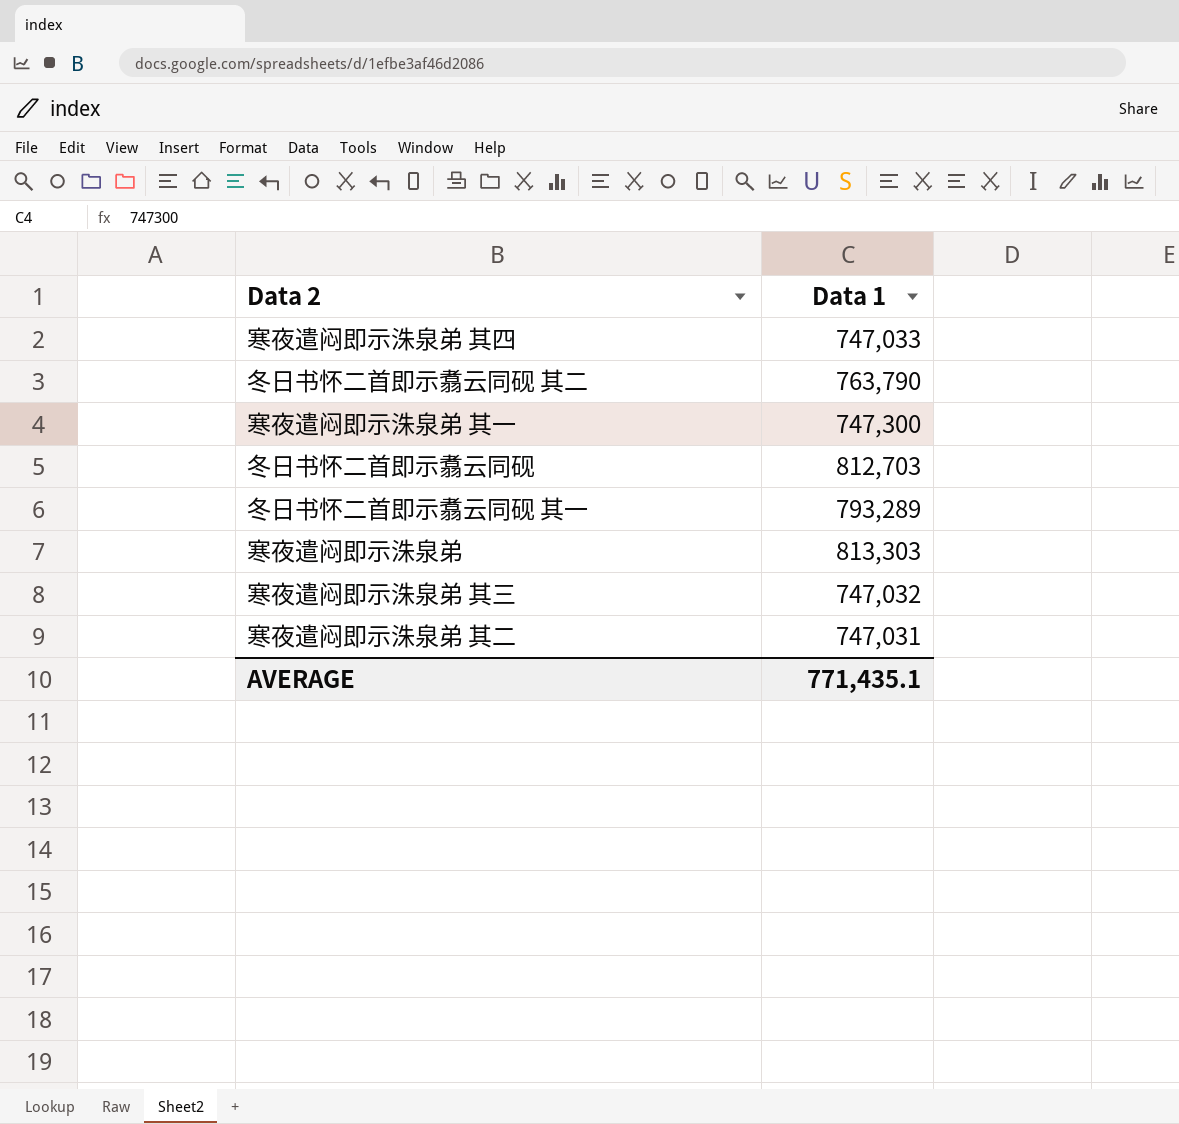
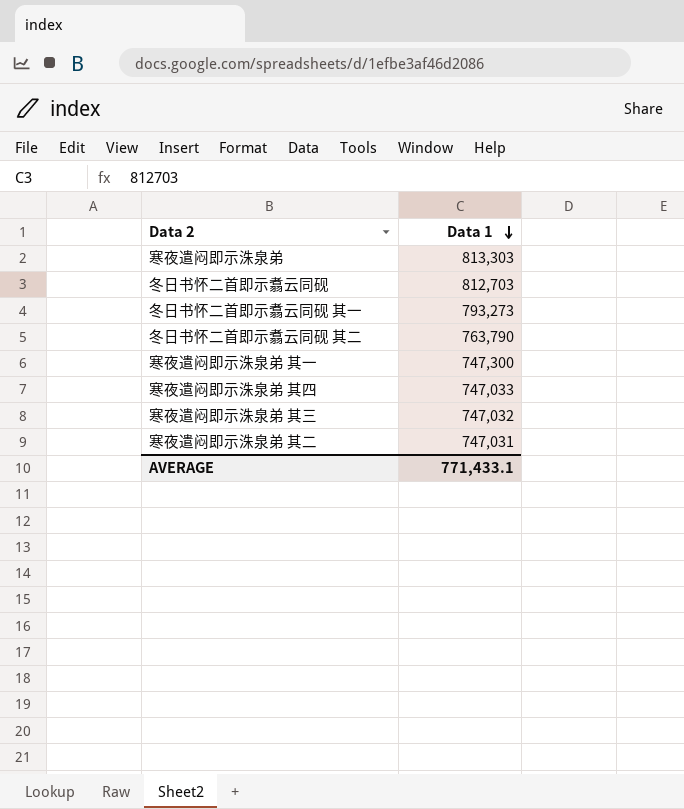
row order: none -> Data 1 descending
冬日书怀二首即示翥云同砚 其一 | Data 1: 793,289 -> 793,273
AVERAGE | Data 1: 771,435.1 -> 771,433.1

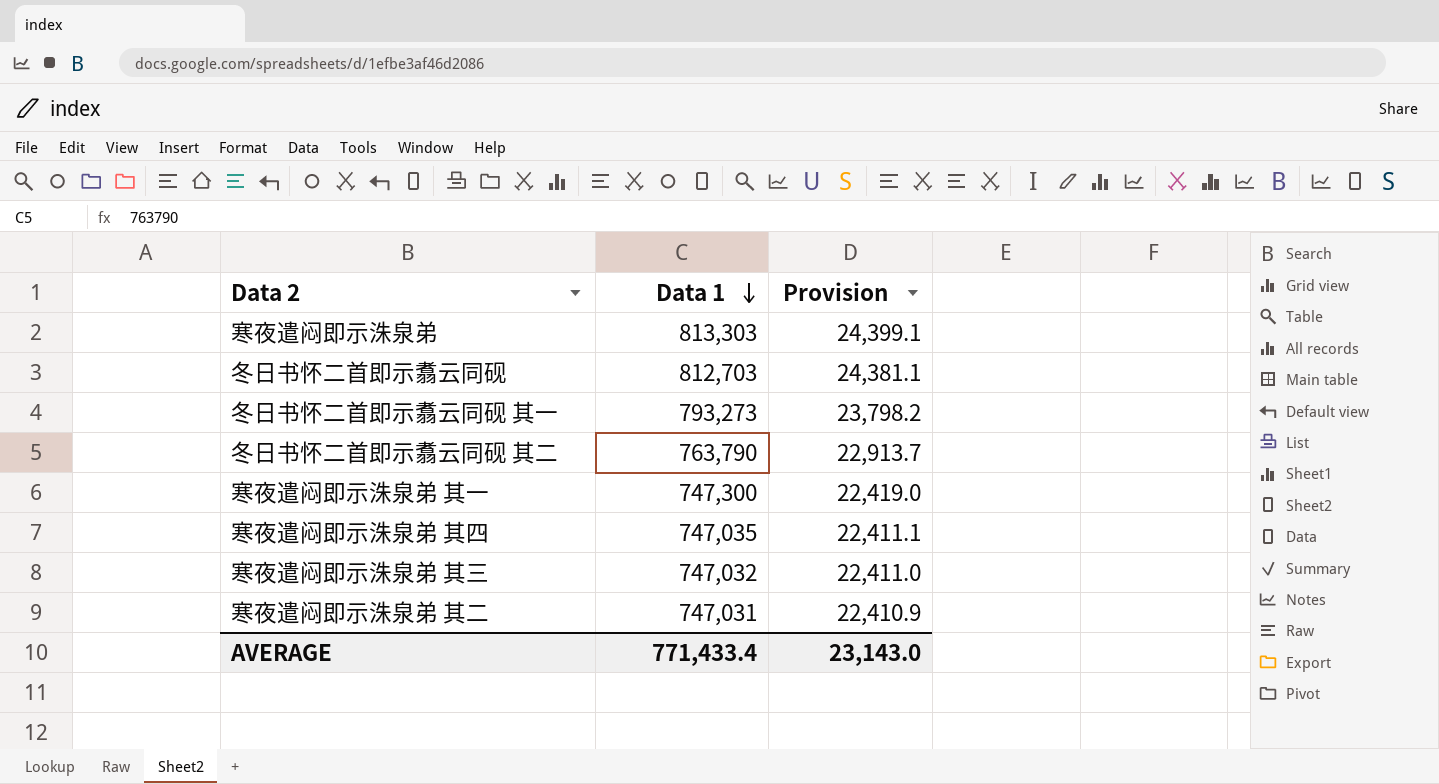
column Provision | formula: none -> [Data 1] * 0.03
寒夜遣闷即示洙泉弟 其四 | Data 1: 747,033 -> 747,035
AVERAGE | Data 1: 771,433.1 -> 771,433.4

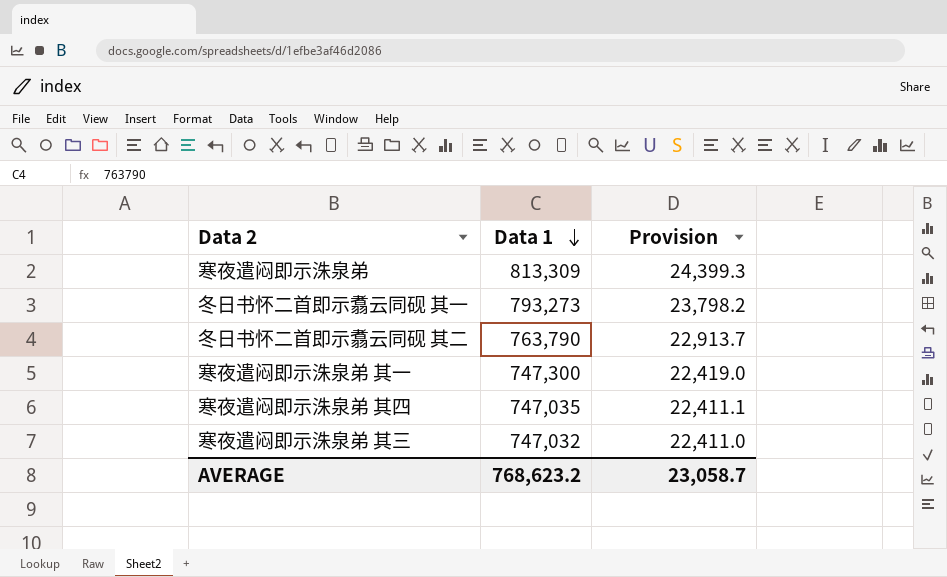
row 冬日书怀二首即示翥云同砚: 812,703 | 24,381.1 -> none
row 寒夜遣闷即示洙泉弟 其二: 747,031 | 22,410.9 -> none
寒夜遣闷即示洙泉弟 | Data 1: 813,303 -> 813,309
寒夜遣闷即示洙泉弟 | Provision: 24,399.1 -> 24,399.3
AVERAGE | Data 1: 771,433.4 -> 768,623.2
AVERAGE | Provision: 23,143.0 -> 23,058.7

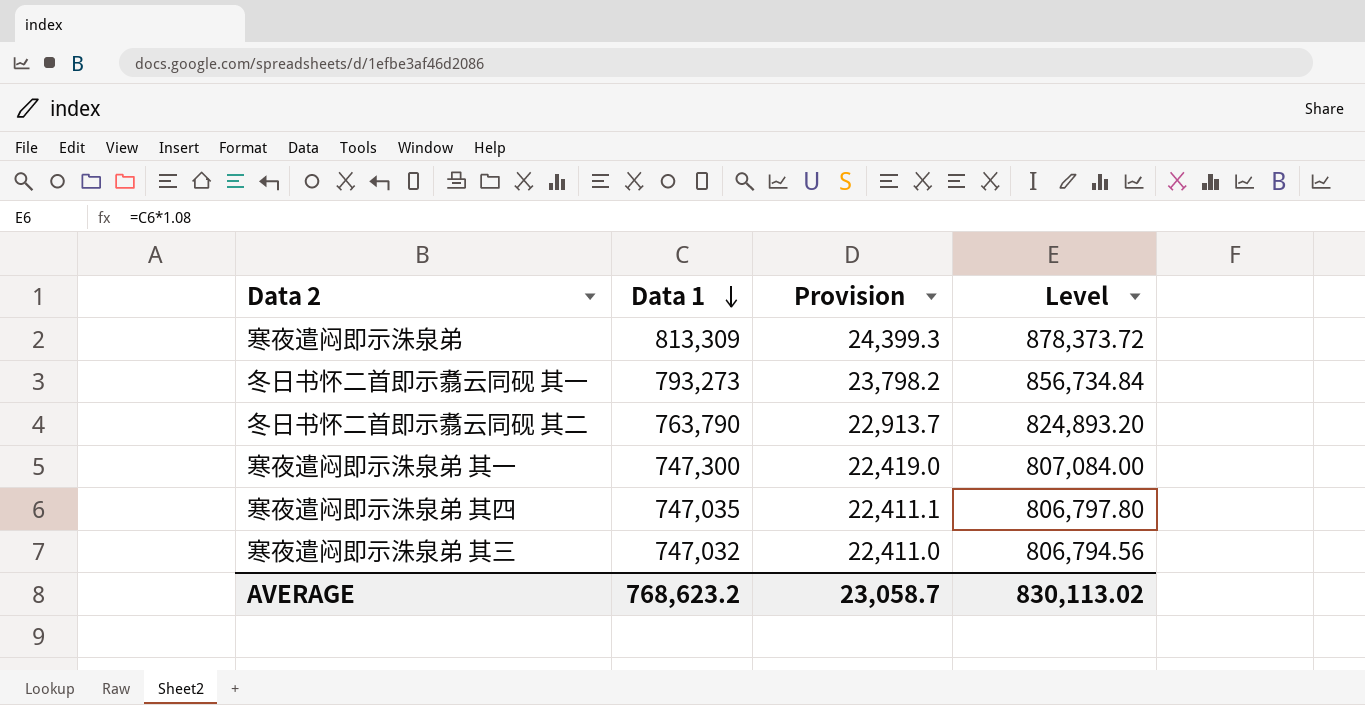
column Level | formula: none -> [Data 1] * 1.08

